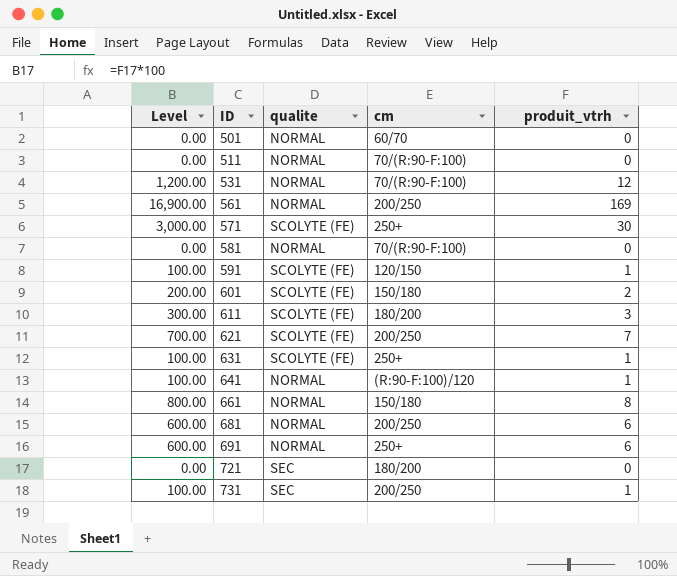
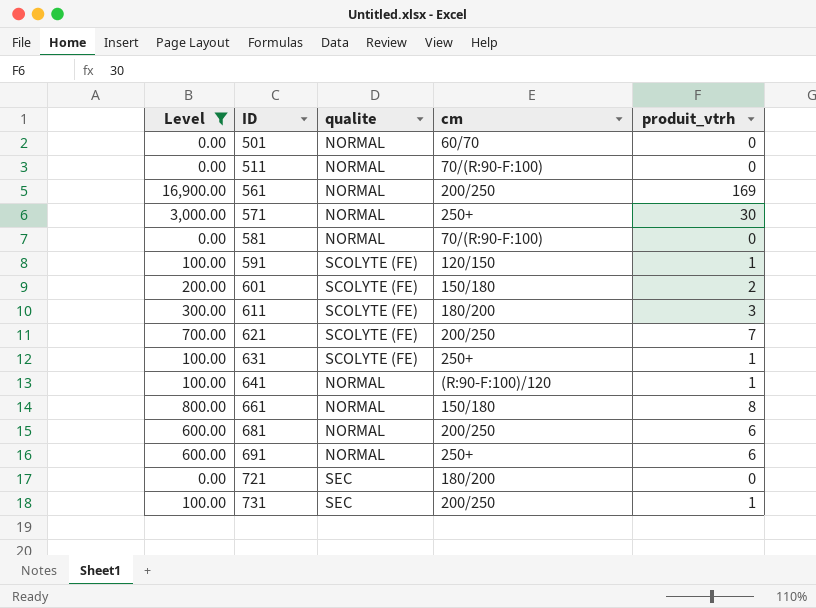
filter: none -> Level != 1,200.00
571 | qualite: SCOLYTE (FE) -> NORMAL

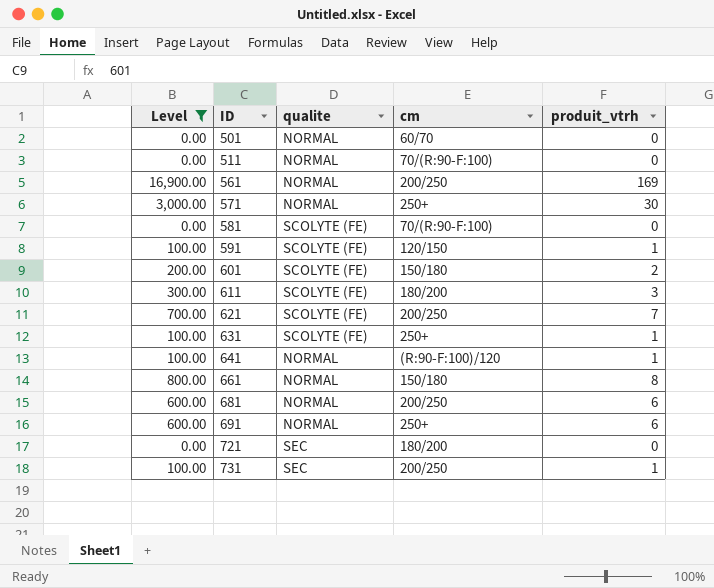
581 | qualite: NORMAL -> SCOLYTE (FE)

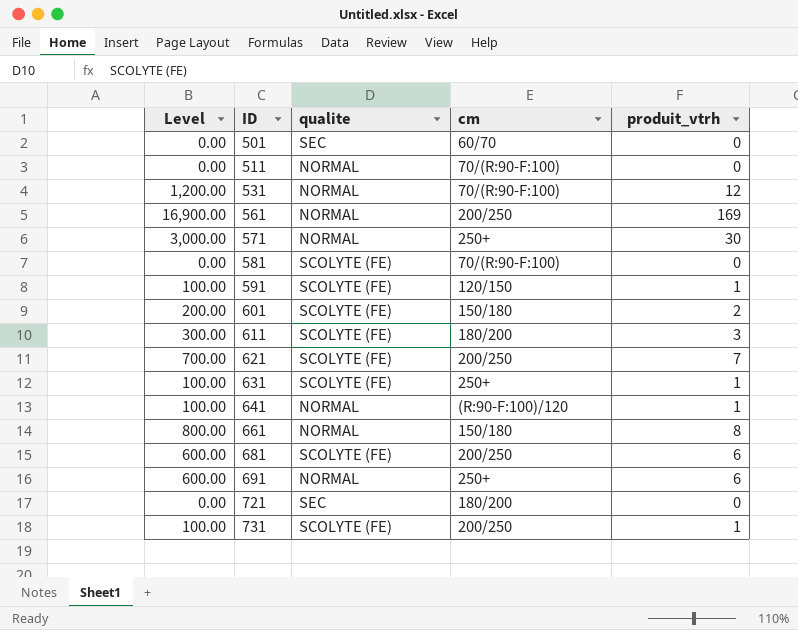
filter: Level != 1,200.00 -> none
501 | qualite: NORMAL -> SEC
681 | qualite: NORMAL -> SCOLYTE (FE)
731 | qualite: SEC -> SCOLYTE (FE)

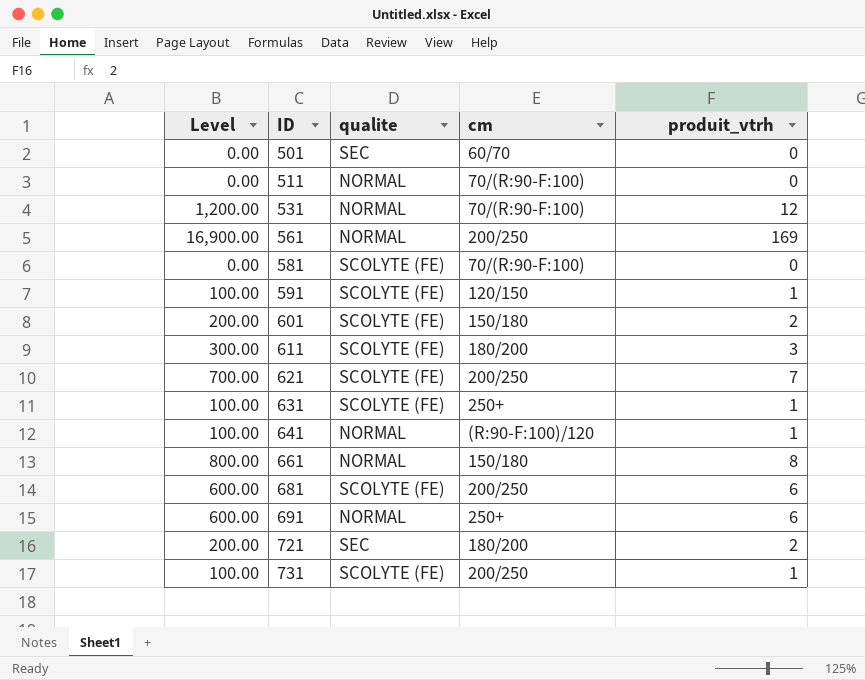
row 571: 3,000.00 | NORMAL | 250+ | 30 -> none
721 | Level: 0.00 -> 200.00
721 | produit_vtrh: 0 -> 2

